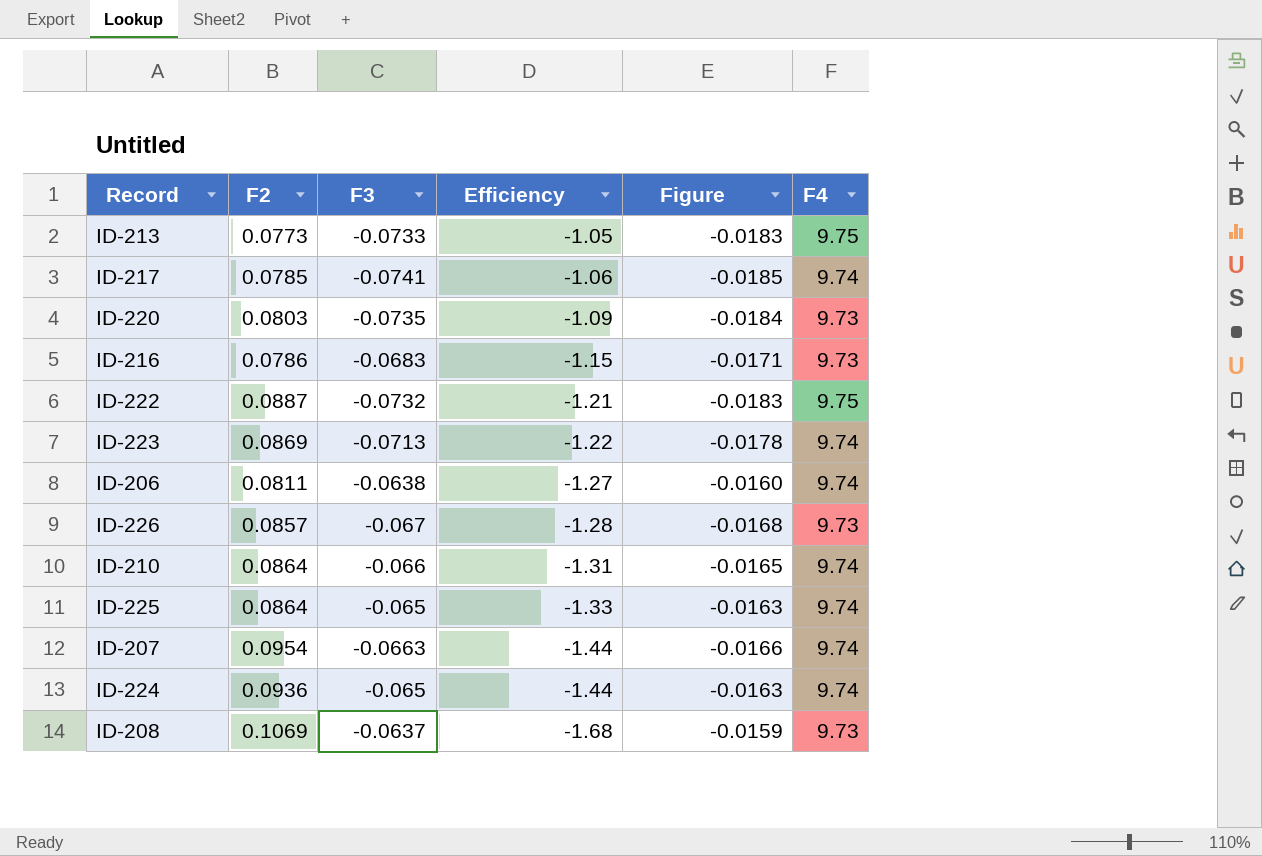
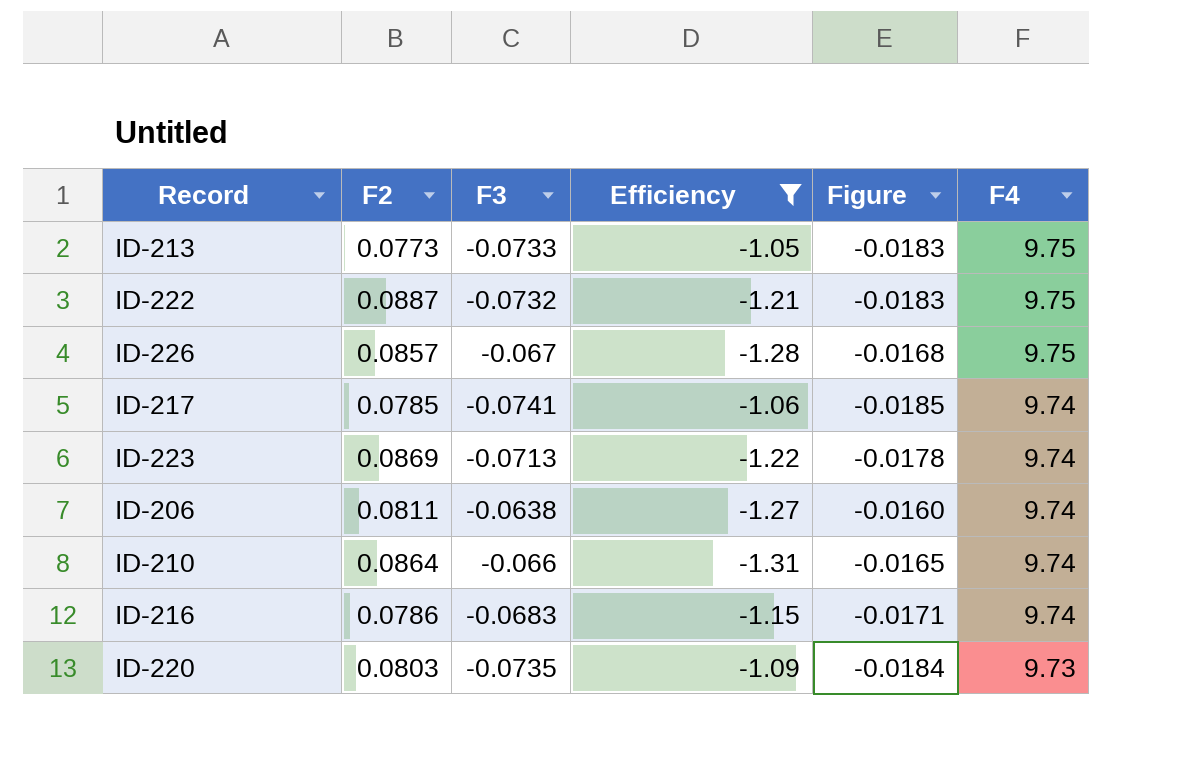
filter: none -> Efficiency >= -1.31
row order: Efficiency descending -> F4 descending
ID-226 | F4: 9.73 -> 9.75
ID-216 | F4: 9.73 -> 9.74

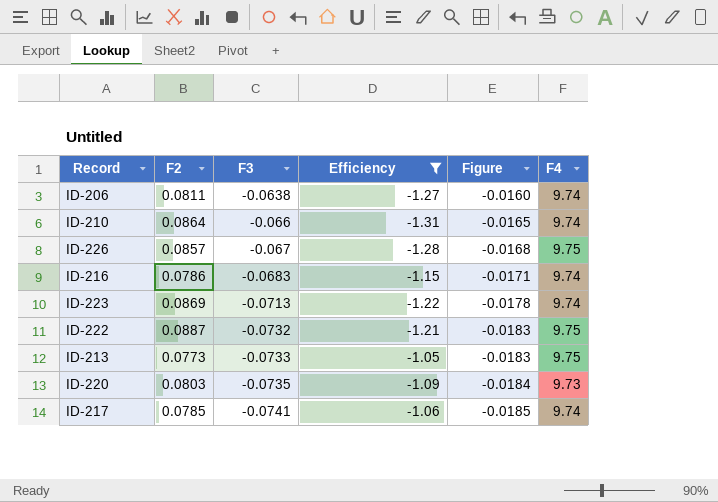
row order: F4 descending -> F3 descending

